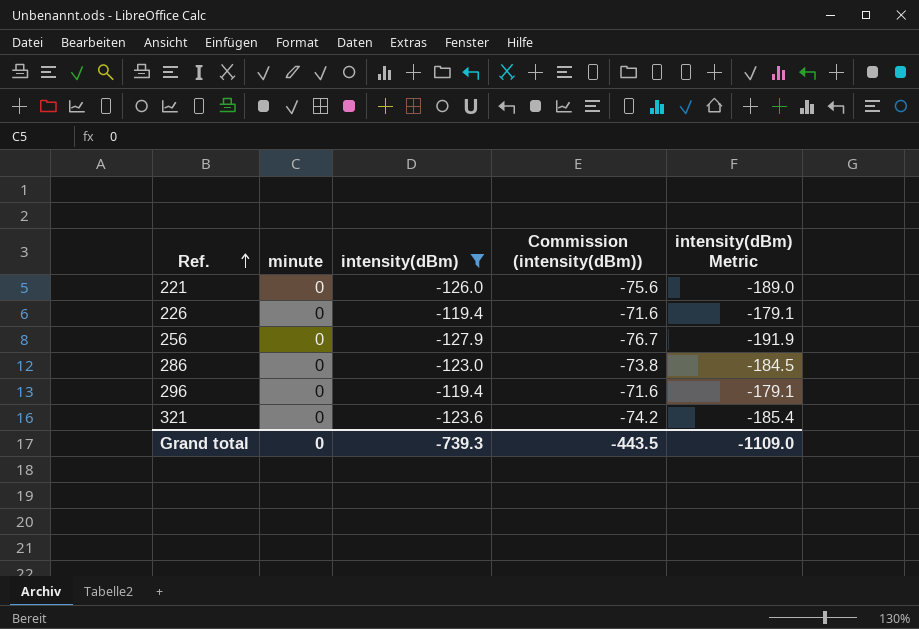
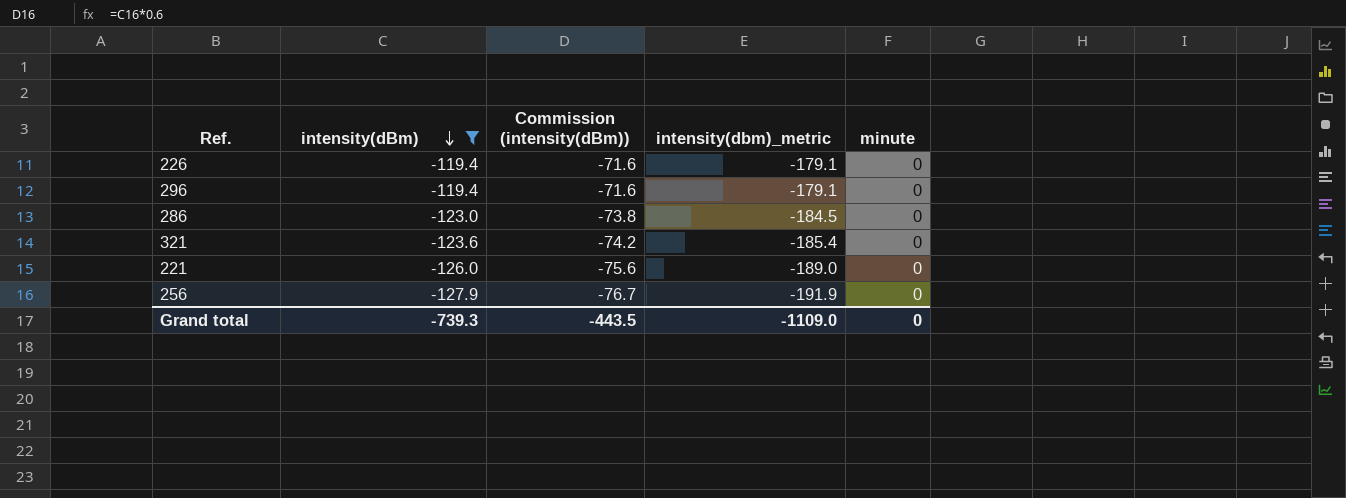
row order: Ref. ascending -> intensity(dBm) descending
column name: intensity(dBm) Metric -> intensity(dbm)_metric
column minute | position: 2 -> 5

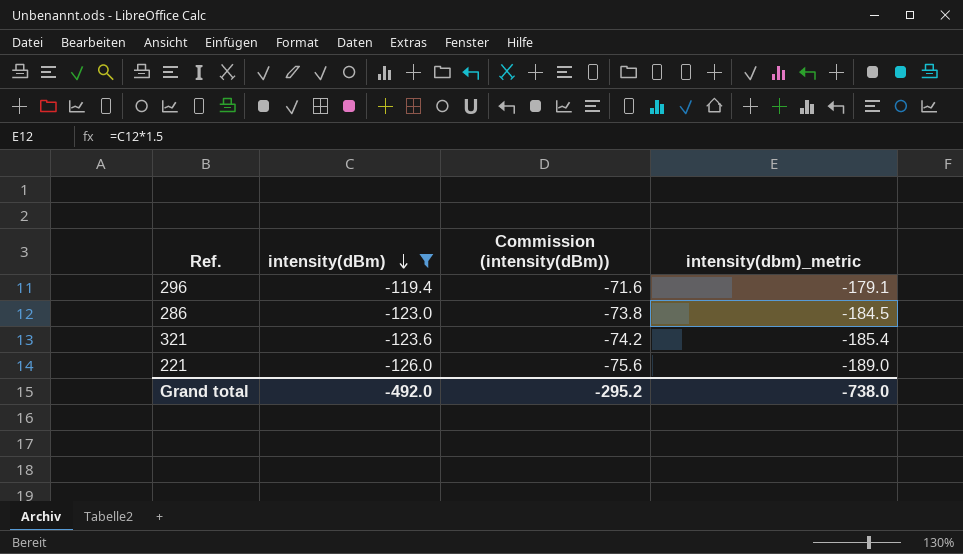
column minute | position: 5 -> none
row 226: -119.4 | -71.6 | -179.1 | 0 -> none
row 256: -127.9 | -76.7 | -191.9 | 0 -> none
Grand total | intensity(dBm): -739.3 -> -492.0
Grand total | Commission (intensity(dBm)): -443.5 -> -295.2
Grand total | intensity(dbm)_metric: -1109.0 -> -738.0

